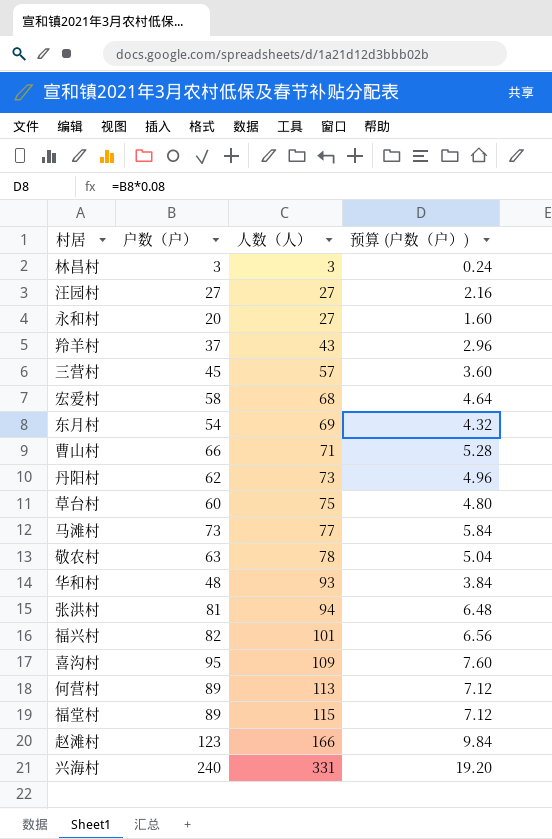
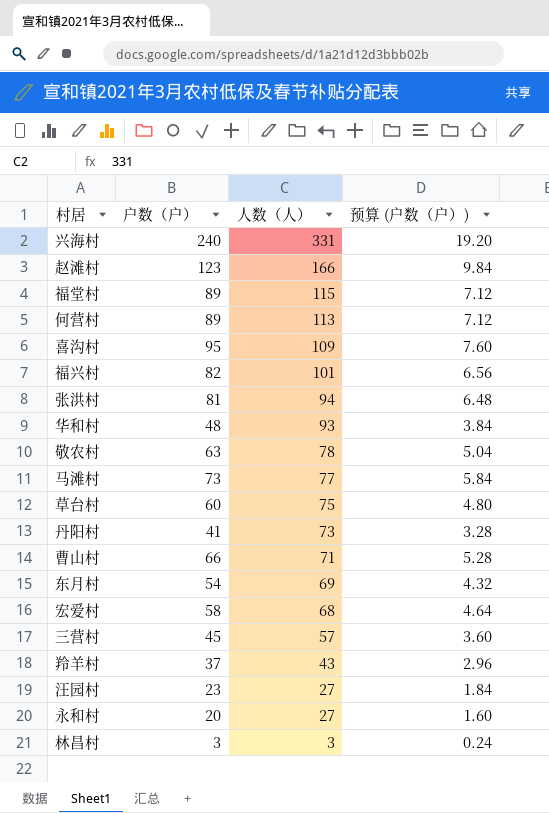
row order: 人数（人） ascending -> 人数（人） descending
丹阳村 | 户数（户）: 62 -> 41
丹阳村 | 预算 (户数（户）): 4.96 -> 3.28
汪园村 | 户数（户）: 27 -> 23
汪园村 | 预算 (户数（户）): 2.16 -> 1.84

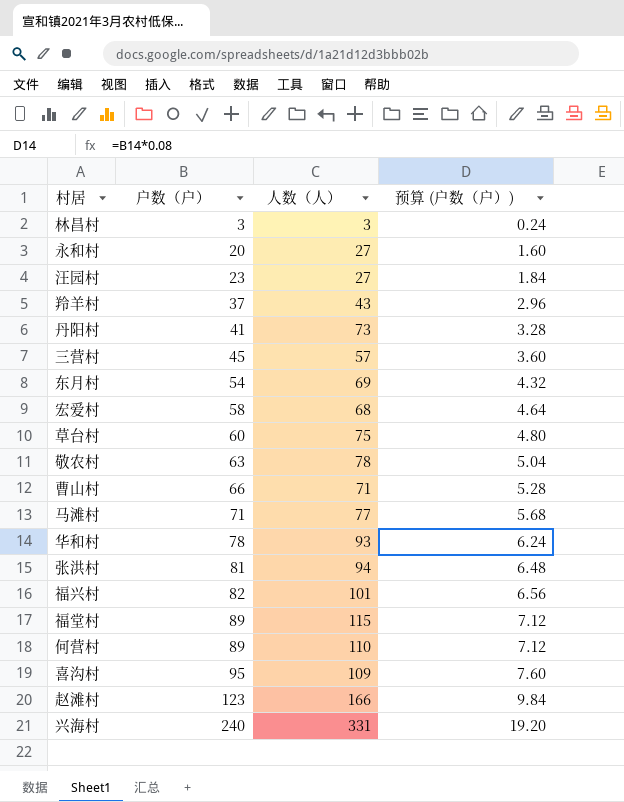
row order: 人数（人） descending -> 户数（户） ascending
马滩村 | 户数（户）: 73 -> 71
马滩村 | 预算 (户数（户）): 5.84 -> 5.68
华和村 | 户数（户）: 48 -> 78
华和村 | 预算 (户数（户）): 3.84 -> 6.24
何营村 | 人数（人）: 113 -> 110

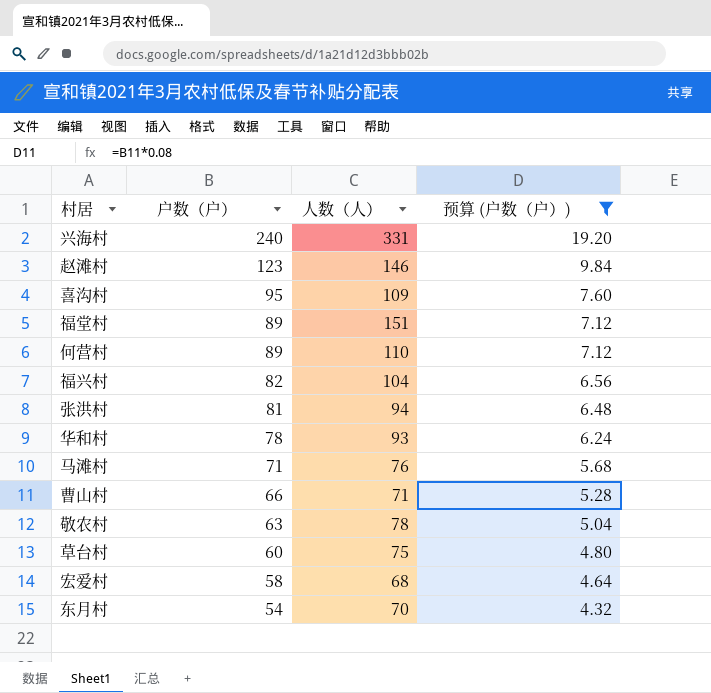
filter: none -> 预算 (户数（户）) >= 4.32
row order: 户数（户） ascending -> 户数（户） descending
赵滩村 | 人数（人）: 166 -> 146
福堂村 | 人数（人）: 115 -> 151
福兴村 | 人数（人）: 101 -> 104
马滩村 | 人数（人）: 77 -> 76
东月村 | 人数（人）: 69 -> 70

